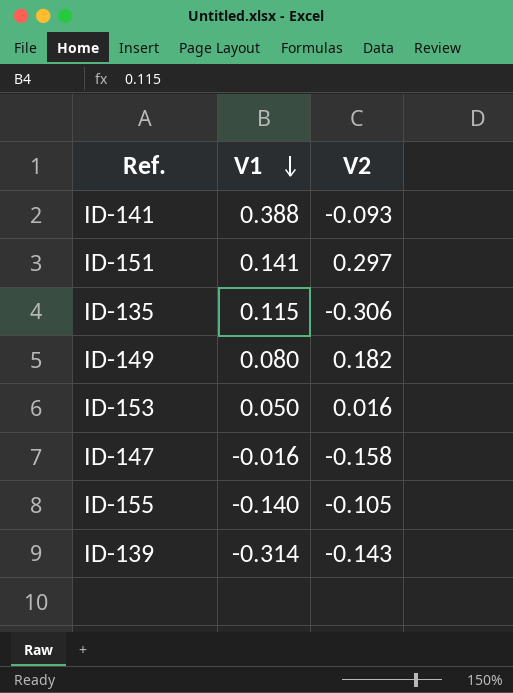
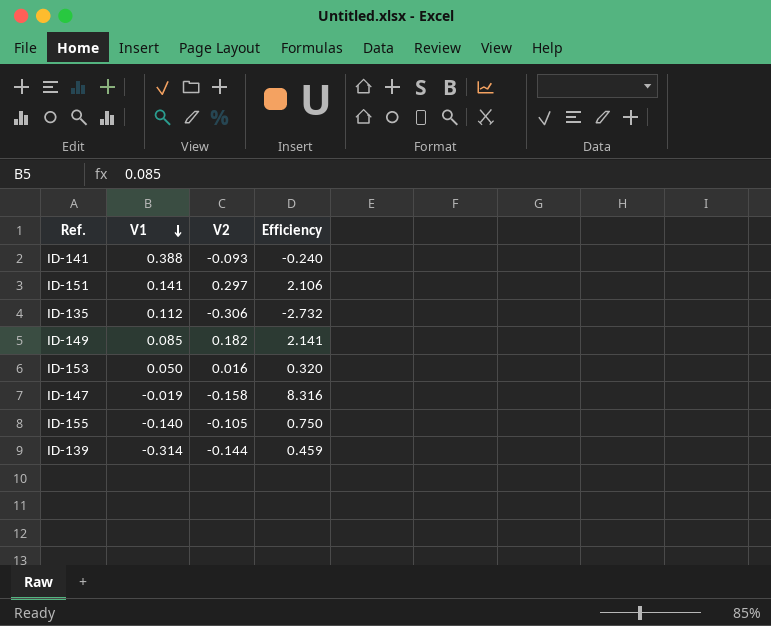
column Efficiency | formula: none -> [V2] / [V1]
ID-135 | V1: 0.115 -> 0.112
ID-149 | V1: 0.080 -> 0.085
ID-147 | V1: -0.016 -> -0.019
ID-139 | V2: -0.143 -> -0.144

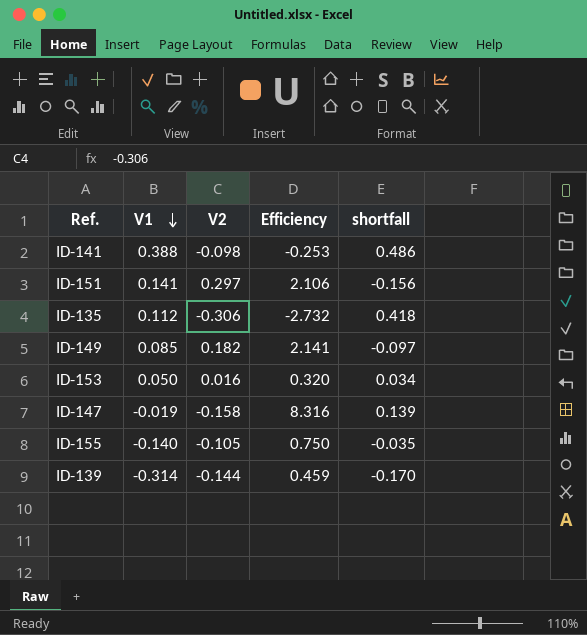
column shortfall | formula: none -> [V1] - [V2]
ID-141 | V2: -0.093 -> -0.098
ID-141 | Efficiency: -0.240 -> -0.253

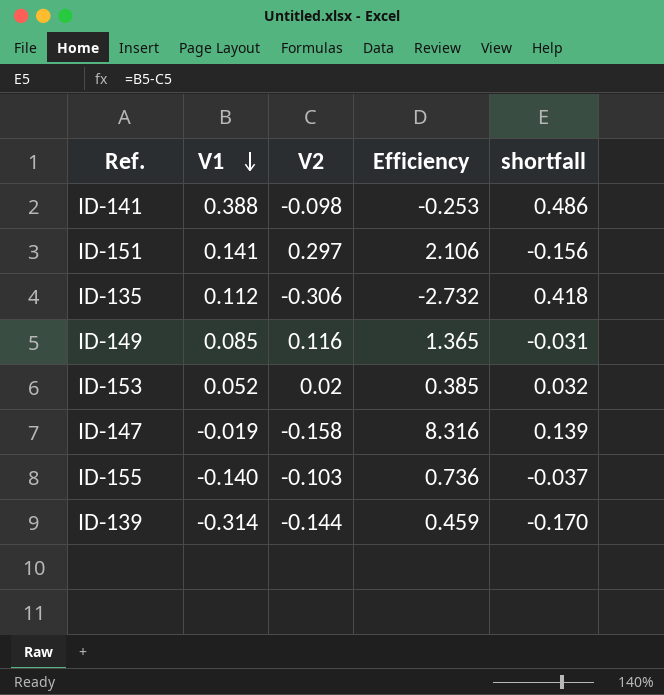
ID-149 | V2: 0.182 -> 0.116
ID-149 | Efficiency: 2.141 -> 1.365
ID-149 | shortfall: -0.097 -> -0.031
ID-153 | V1: 0.050 -> 0.052
ID-153 | V2: 0.016 -> 0.02
ID-153 | Efficiency: 0.320 -> 0.385
ID-153 | shortfall: 0.034 -> 0.032
ID-155 | V2: -0.105 -> -0.103
ID-155 | Efficiency: 0.750 -> 0.736
ID-155 | shortfall: -0.035 -> -0.037

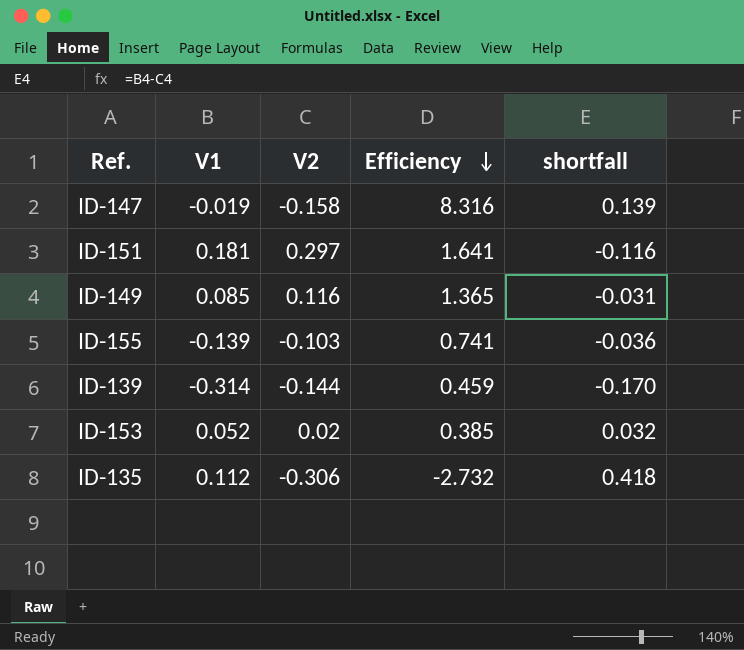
row order: V1 descending -> Efficiency descending
row ID-141: 0.388 | -0.098 | -0.253 | 0.486 -> none
ID-151 | V1: 0.141 -> 0.181
ID-151 | Efficiency: 2.106 -> 1.641
ID-151 | shortfall: -0.156 -> -0.116
ID-155 | V1: -0.140 -> -0.139
ID-155 | Efficiency: 0.736 -> 0.741
ID-155 | shortfall: -0.037 -> -0.036

